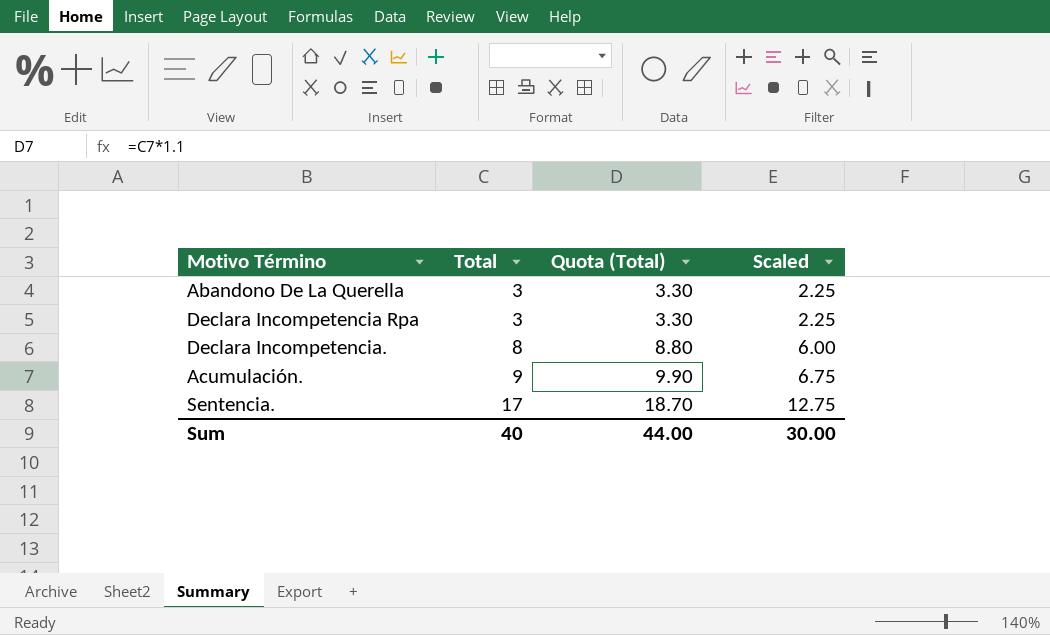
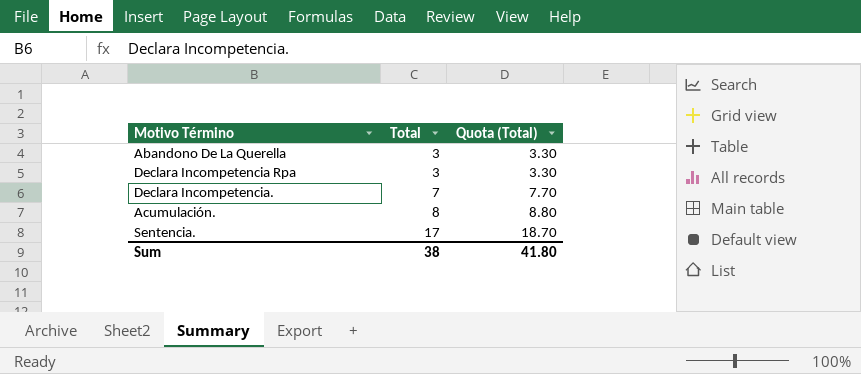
column Scaled | formula: [Total] * 0.75 -> none
Declara Incompetencia. | Total: 8 -> 7
Declara Incompetencia. | Quota (Total): 8.80 -> 7.70
Acumulación. | Total: 9 -> 8
Acumulación. | Quota (Total): 9.90 -> 8.80
Sum | Total: 40 -> 38
Sum | Quota (Total): 44.00 -> 41.80

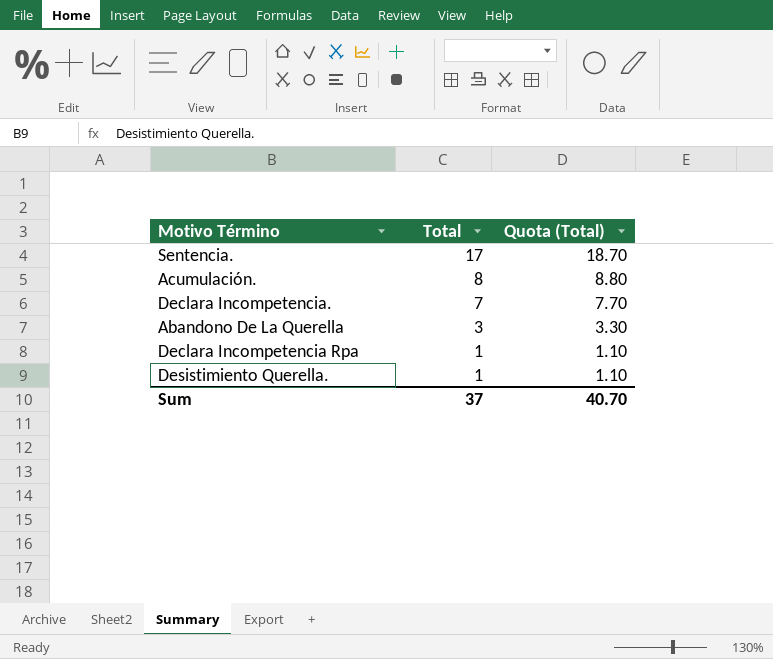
row order: Total ascending -> Total descending
Declara Incompetencia Rpa | Total: 3 -> 1
Declara Incompetencia Rpa | Quota (Total): 3.30 -> 1.10
row Desistimiento Querella.: none -> 1 | 1.10
Sum | Total: 38 -> 37
Sum | Quota (Total): 41.80 -> 40.70

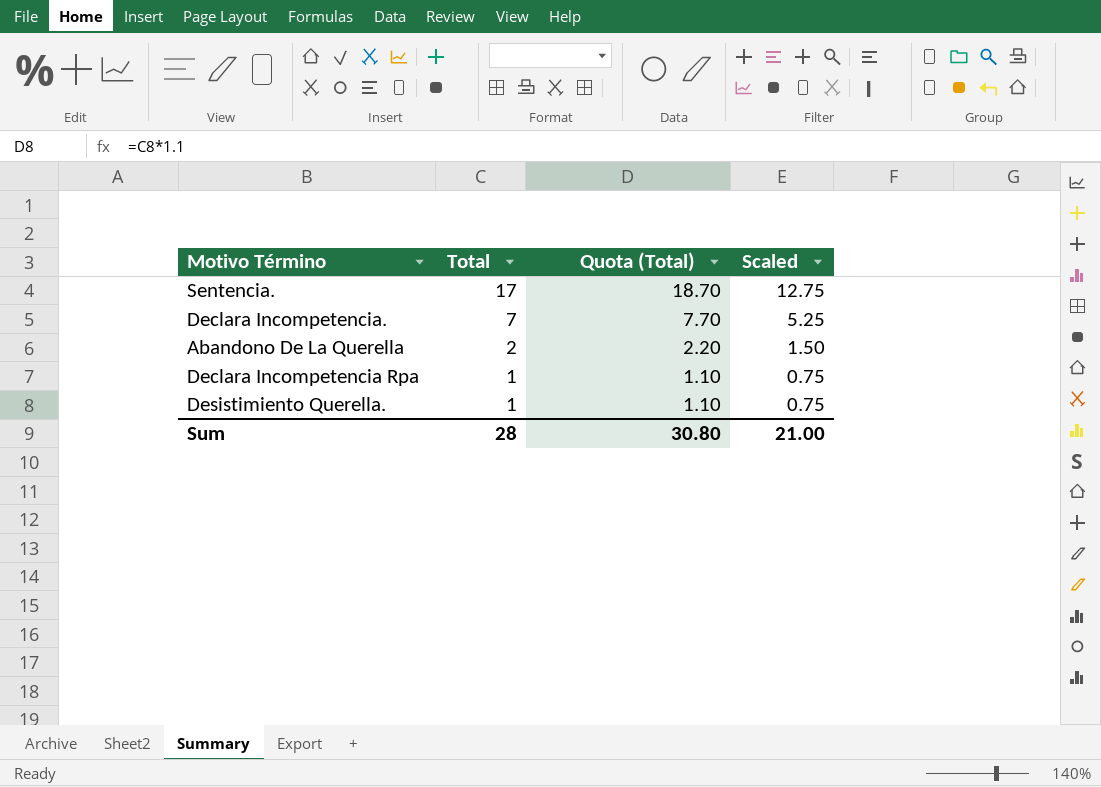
column Scaled | formula: none -> [Total] * 0.75
row Acumulación.: 8 | 8.80 -> none
Abandono De La Querella | Total: 3 -> 2
Abandono De La Querella | Quota (Total): 3.30 -> 2.20
Sum | Total: 37 -> 28
Sum | Quota (Total): 40.70 -> 30.80

